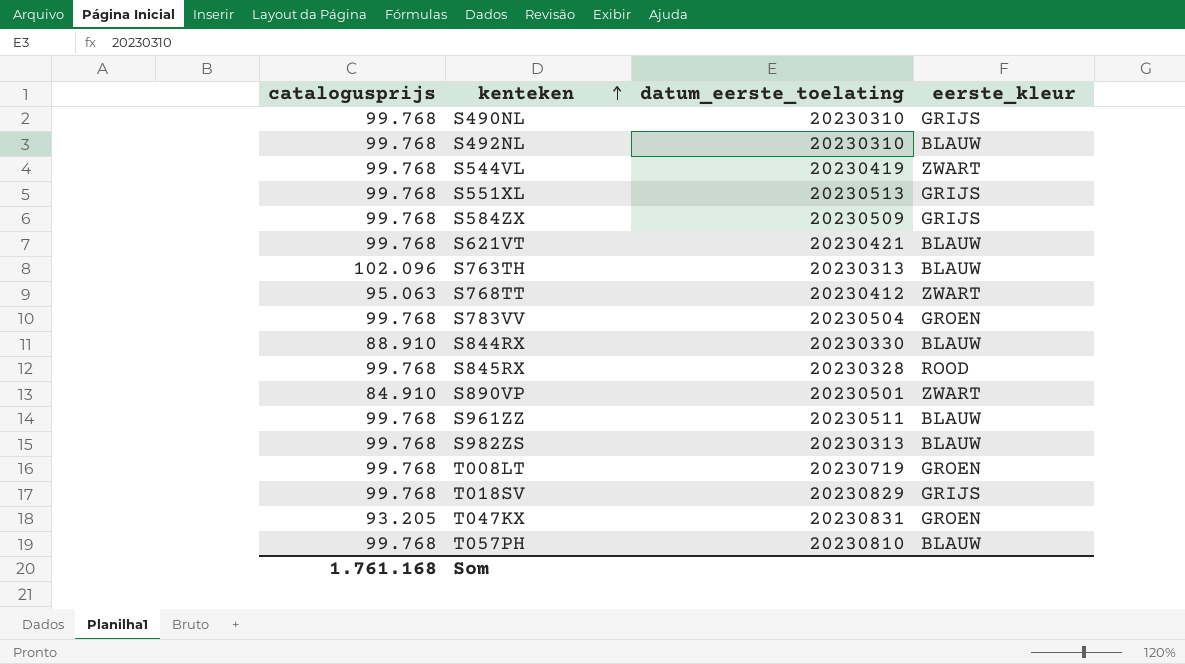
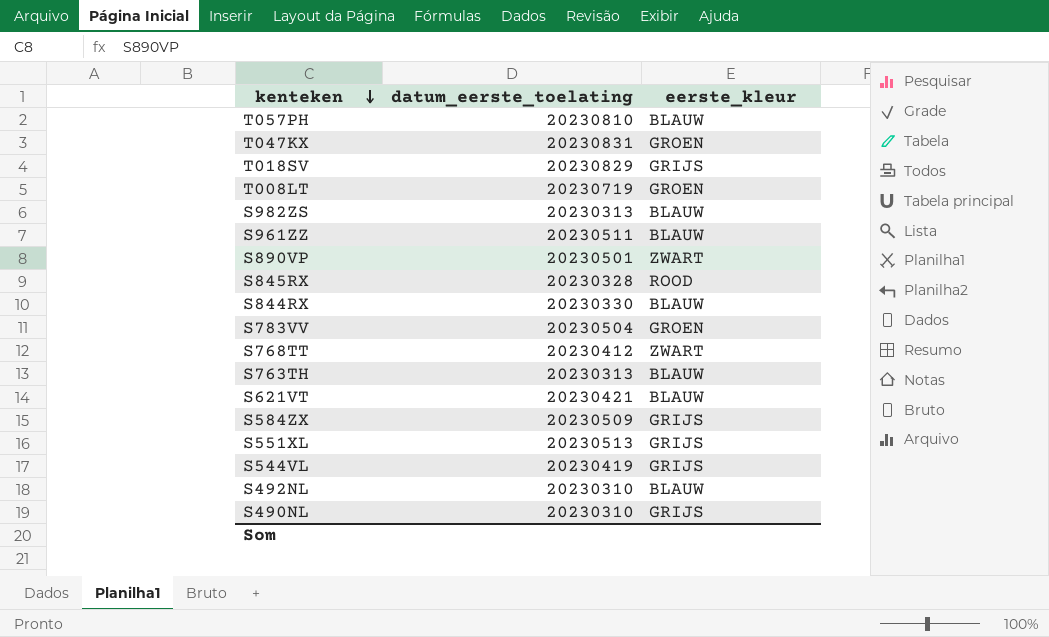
row order: kenteken ascending -> kenteken descending
column catalogusprijs | position: 1 -> none
S544VL | eerste_kleur: ZWART -> GRIJS

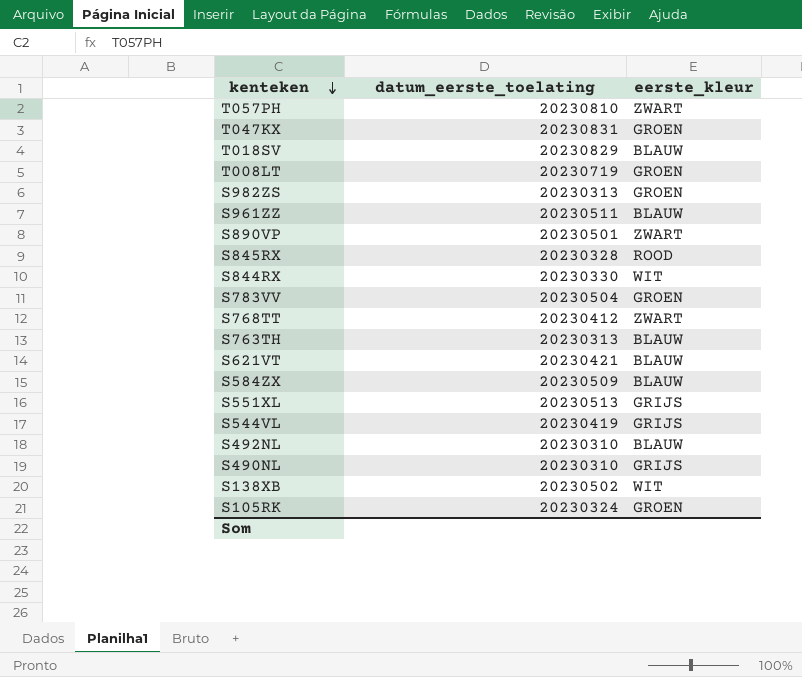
T057PH | eerste_kleur: BLAUW -> ZWART
T018SV | eerste_kleur: GRIJS -> BLAUW
S982ZS | eerste_kleur: BLAUW -> GROEN
S844RX | eerste_kleur: BLAUW -> WIT
S584ZX | eerste_kleur: GRIJS -> BLAUW
row S138XB: none -> 20230502 | WIT
row S105RK: none -> 20230324 | GROEN

